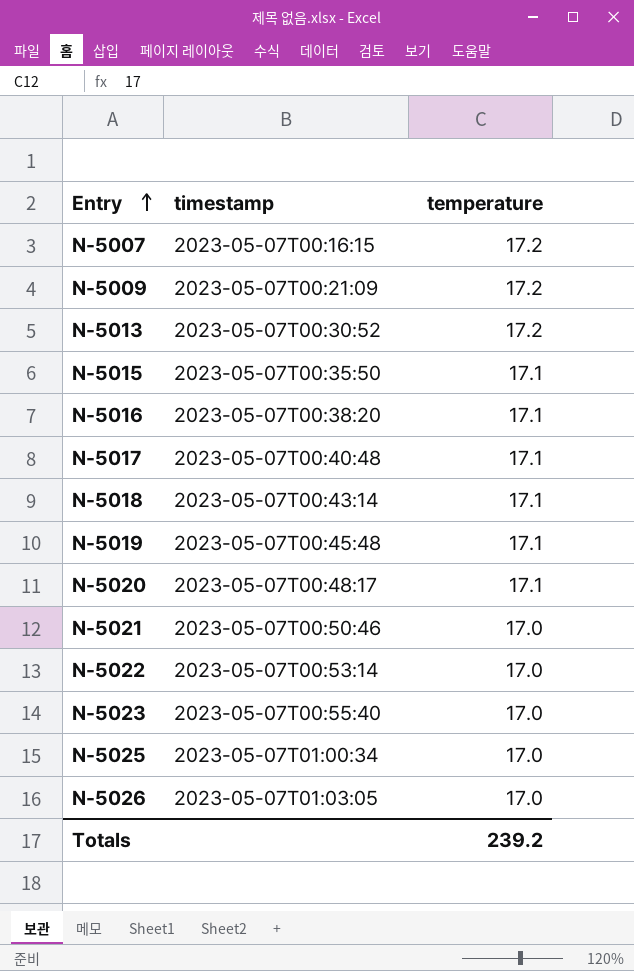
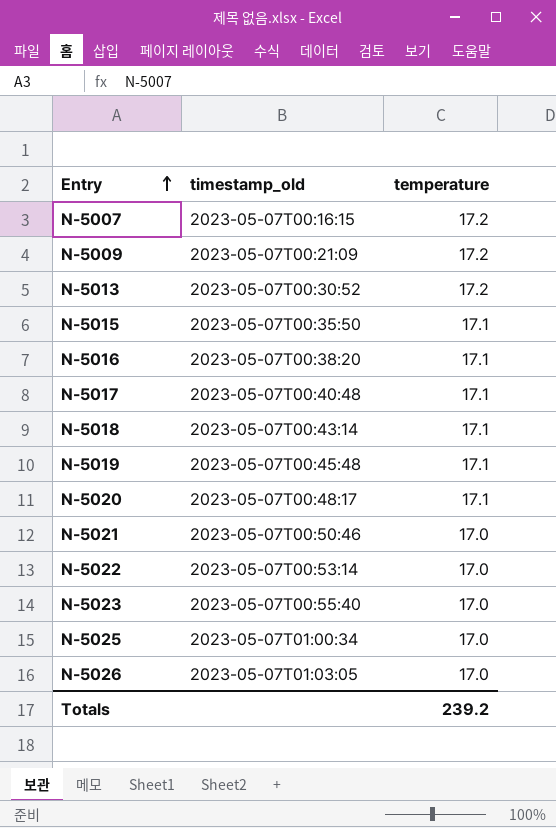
column name: timestamp -> timestamp_old

